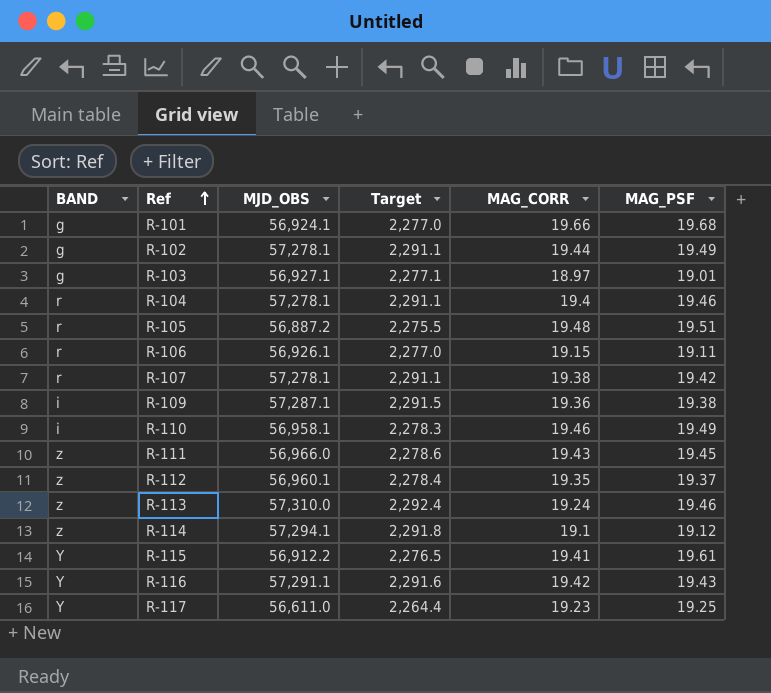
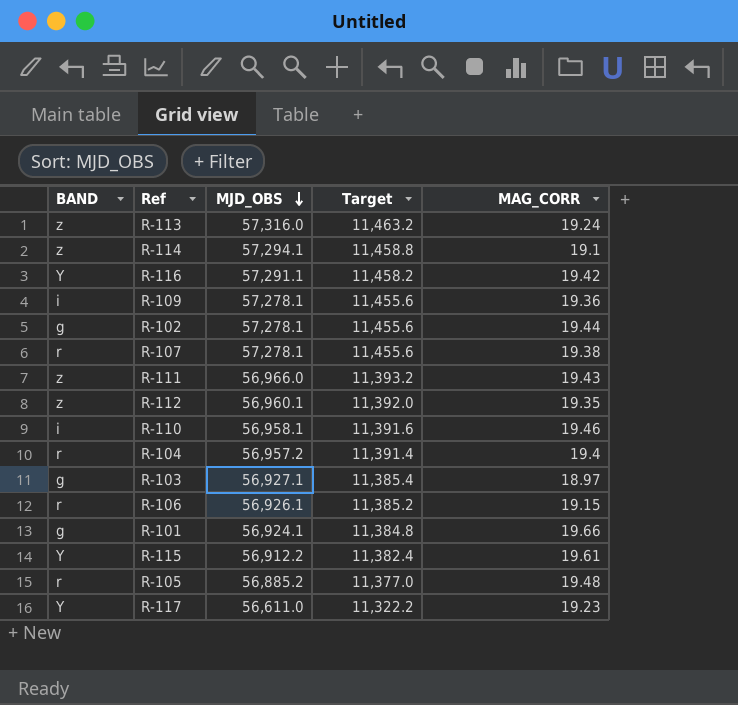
row order: Ref ascending -> MJD_OBS descending
column MAG_PSF | position: 6 -> none
column Target | formula: [MJD_OBS] * 0.04 -> [MJD_OBS] * 0.2
R-113 | MJD_OBS: 57,310.0 -> 57,316.0
R-109 | MJD_OBS: 57,287.1 -> 57,278.1
R-104 | MJD_OBS: 57,278.1 -> 56,957.2
R-115 | MAG_CORR: 19.41 -> 19.61
R-105 | MJD_OBS: 56,887.2 -> 56,885.2

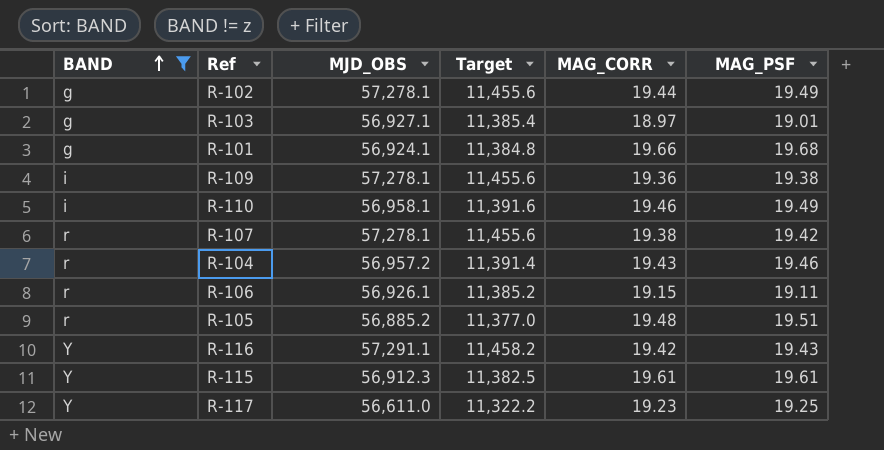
filter: none -> BAND != z
row order: MJD_OBS descending -> BAND ascending
column MAG_PSF | position: none -> 6
R-104 | MAG_CORR: 19.4 -> 19.43
R-115 | MJD_OBS: 56,912.2 -> 56,912.3
R-115 | Target: 11,382.4 -> 11,382.5

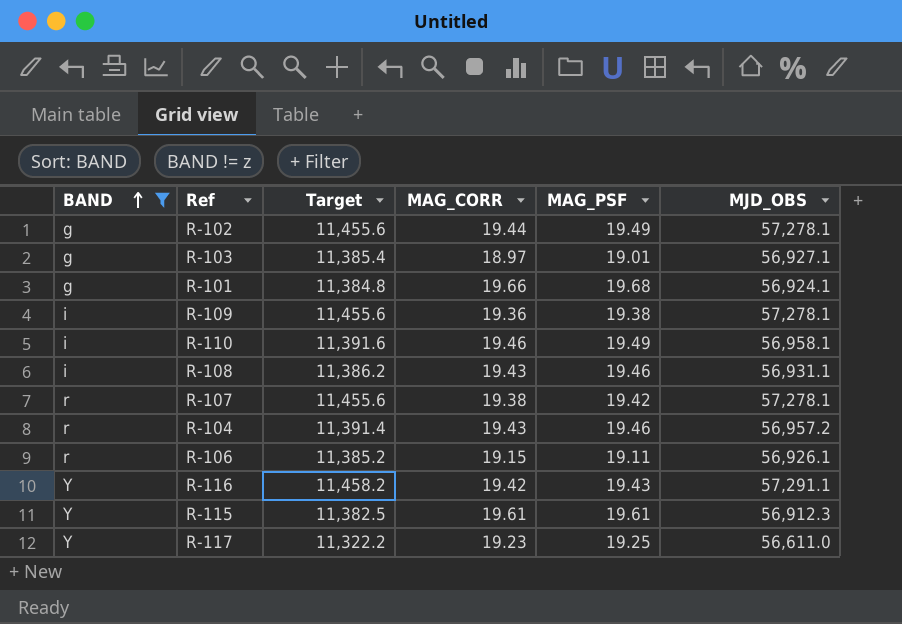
column MJD_OBS | position: 3 -> 6
row R-105: r | 56,885.2 | 11,377.0 | 19.48 | 19.51 -> none
row R-108: none -> i | 11,386.2 | 19.43 | 19.46 | 56,931.1

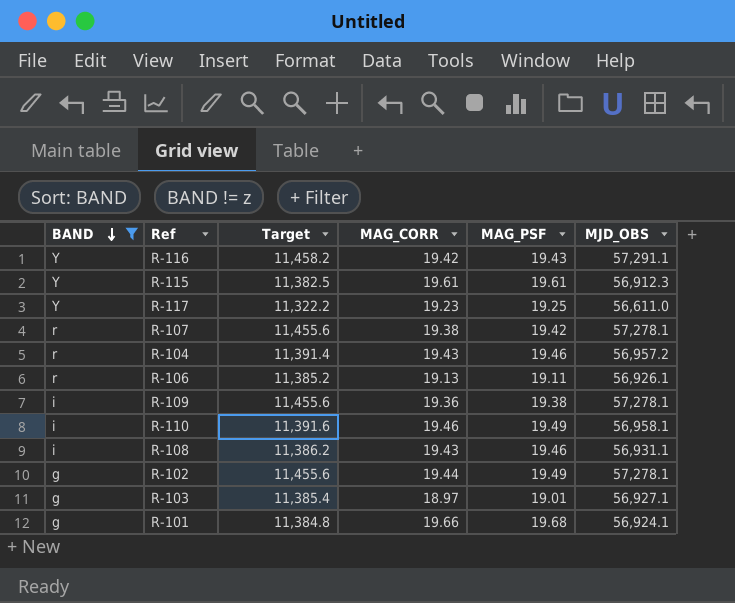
row order: BAND ascending -> BAND descending
R-106 | MAG_CORR: 19.15 -> 19.13

